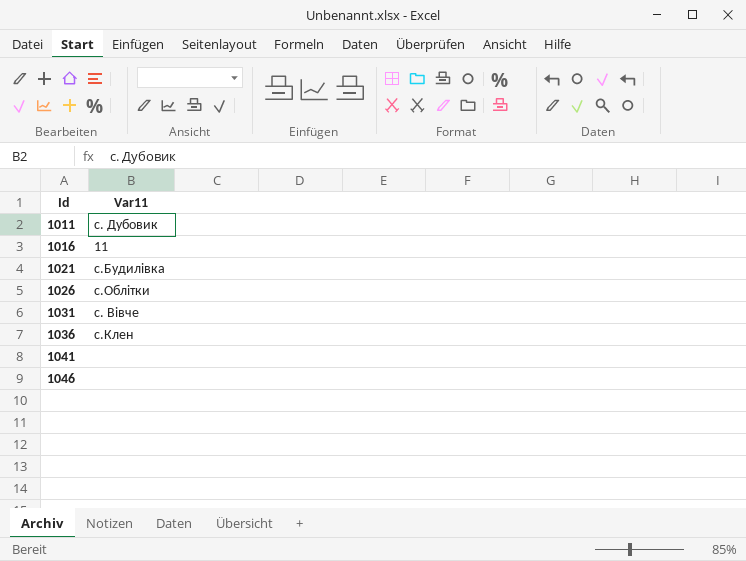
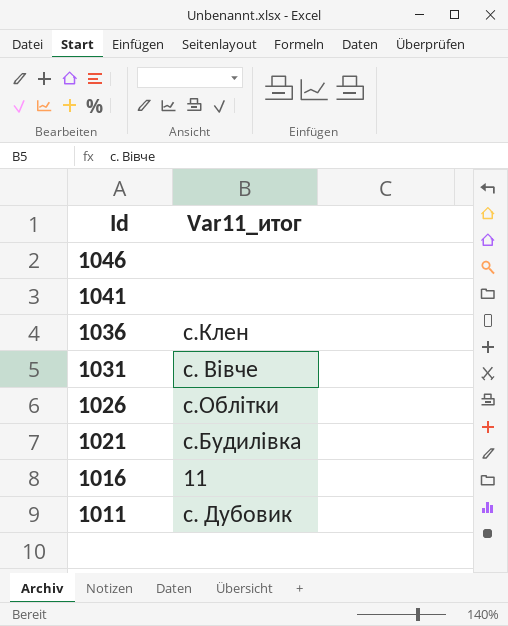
row order: Id ascending -> Id descending
column name: Var11 -> Var11_итог

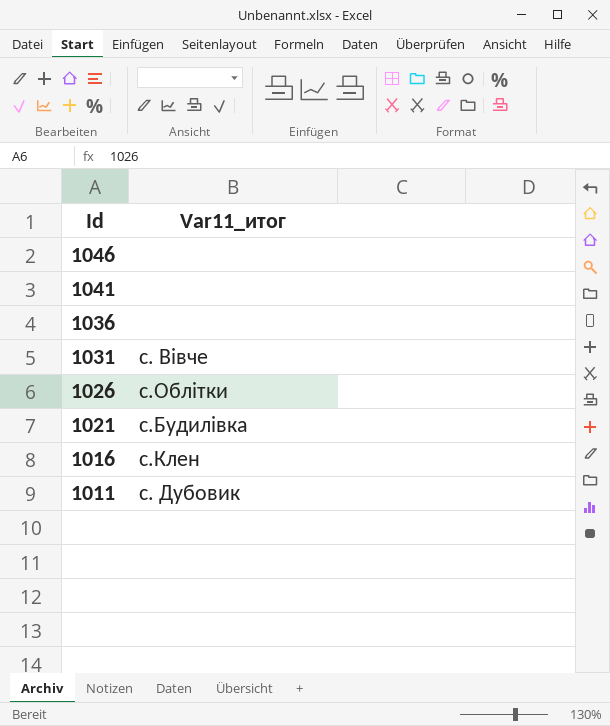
1036 | Var11_итог: с.Клен -> none
1016 | Var11_итог: 11 -> с.Клен

